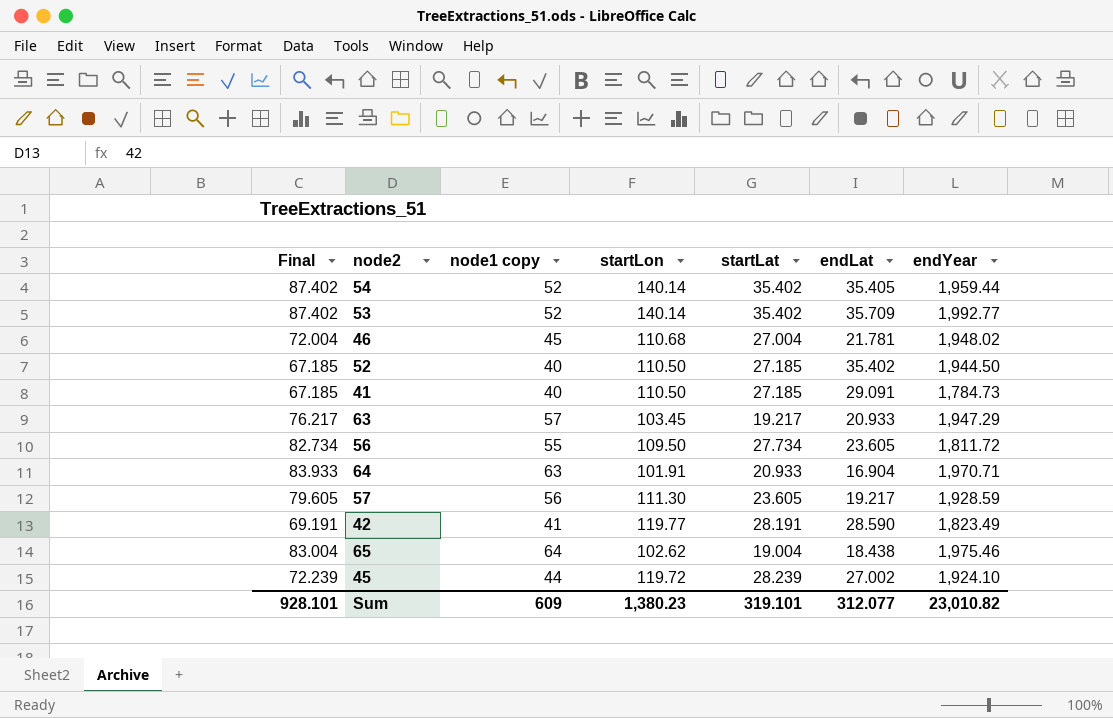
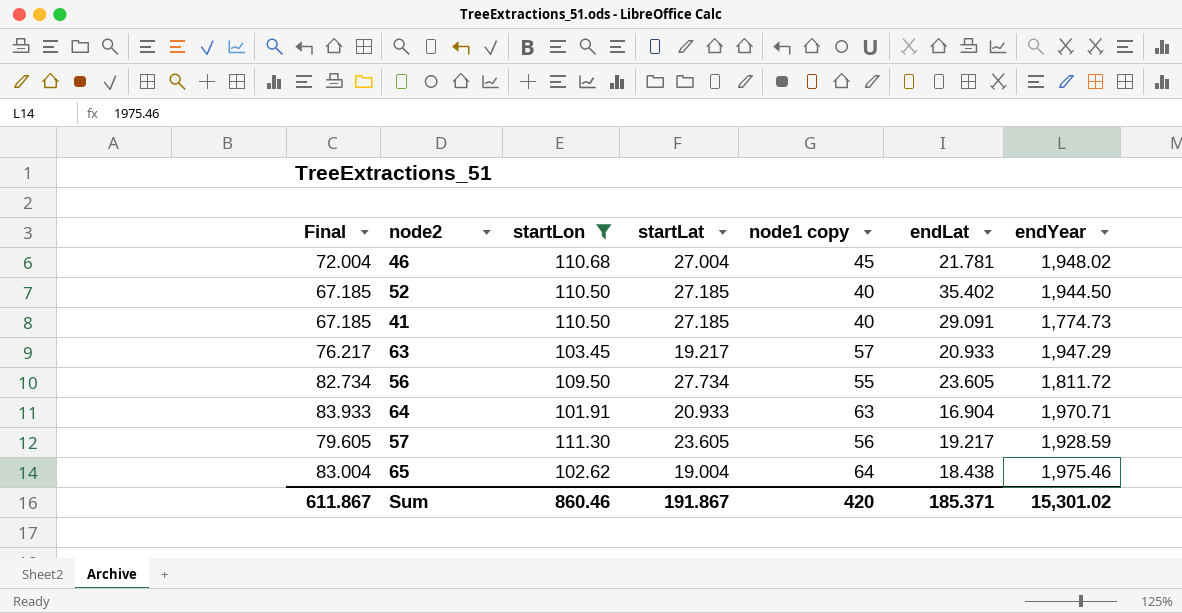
filter: none -> startLon <= 111.30
column node1 copy | position: 3 -> 5
41 | endYear: 1,784.73 -> 1,774.73
Sum | Final: 928.101 -> 611.867
Sum | startLon: 1,380.23 -> 860.46
Sum | startLat: 319.101 -> 191.867
Sum | node1 copy: 609 -> 420
Sum | endLat: 312.077 -> 185.371
Sum | endYear: 23,010.82 -> 15,301.02

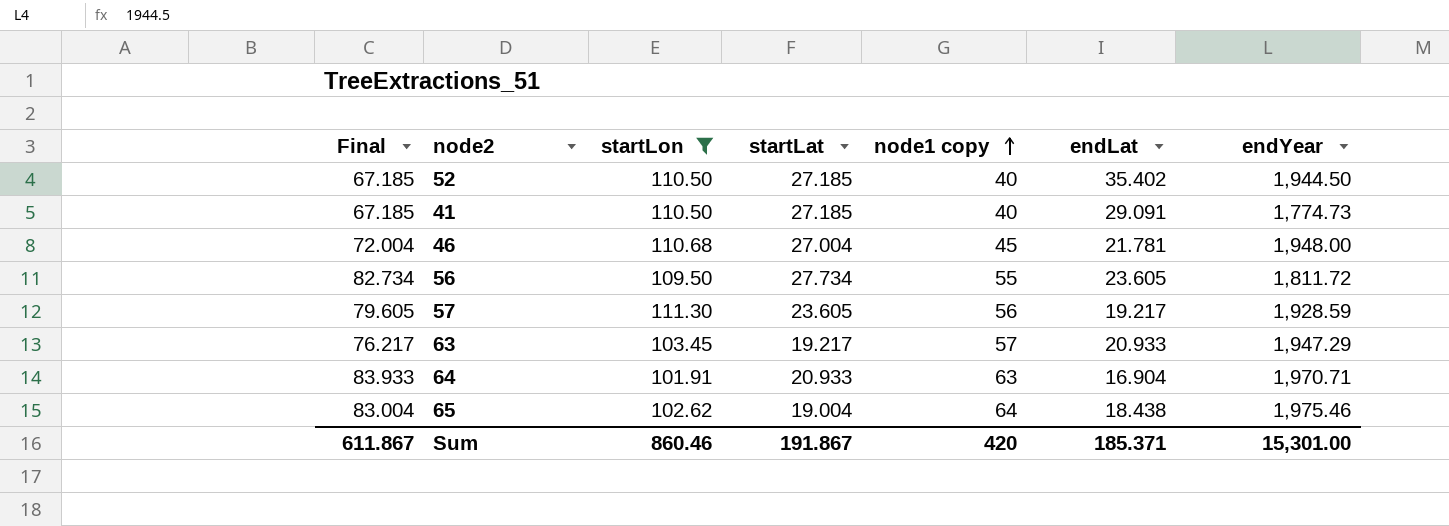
row order: none -> node1 copy ascending
46 | endYear: 1,948.02 -> 1,948.00
Sum | endYear: 15,301.02 -> 15,301.00

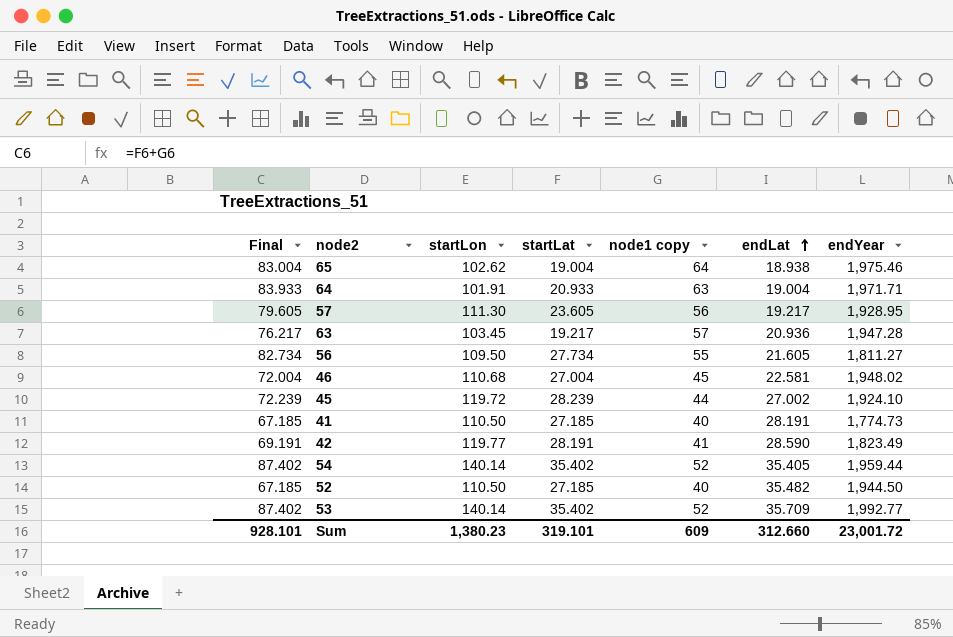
filter: startLon <= 111.30 -> none
row order: node1 copy ascending -> endLat ascending
65 | endLat: 18.438 -> 18.938
64 | endLat: 16.904 -> 19.004
64 | endYear: 1,970.71 -> 1,971.71
57 | endYear: 1,928.59 -> 1,928.95
63 | endLat: 20.933 -> 20.936
63 | endYear: 1,947.29 -> 1,947.28
56 | endLat: 23.605 -> 21.605
56 | endYear: 1,811.72 -> 1,811.27
46 | endLat: 21.781 -> 22.581
46 | endYear: 1,948.00 -> 1,948.02
41 | endLat: 29.091 -> 28.191
52 | endLat: 35.402 -> 35.482
Sum | Final: 611.867 -> 928.101
Sum | startLon: 860.46 -> 1,380.23
Sum | startLat: 191.867 -> 319.101
Sum | node1 copy: 420 -> 609
Sum | endLat: 185.371 -> 312.660
Sum | endYear: 15,301.00 -> 23,001.72

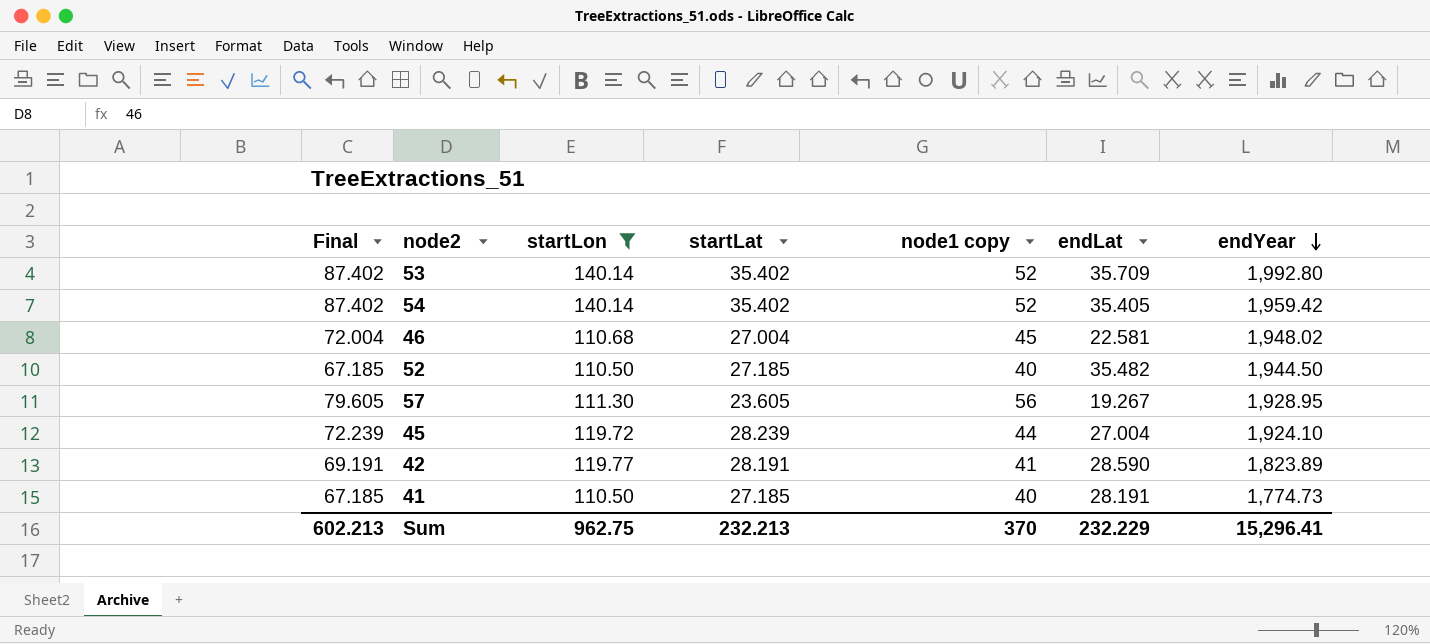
filter: none -> startLon >= 110.50
row order: endLat ascending -> endYear descending
53 | endYear: 1,992.77 -> 1,992.80
54 | endYear: 1,959.44 -> 1,959.42
57 | endLat: 19.217 -> 19.267
45 | endLat: 27.002 -> 27.004
42 | endYear: 1,823.49 -> 1,823.89
Sum | Final: 928.101 -> 602.213
Sum | startLon: 1,380.23 -> 962.75
Sum | startLat: 319.101 -> 232.213
Sum | node1 copy: 609 -> 370
Sum | endLat: 312.660 -> 232.229
Sum | endYear: 23,001.72 -> 15,296.41

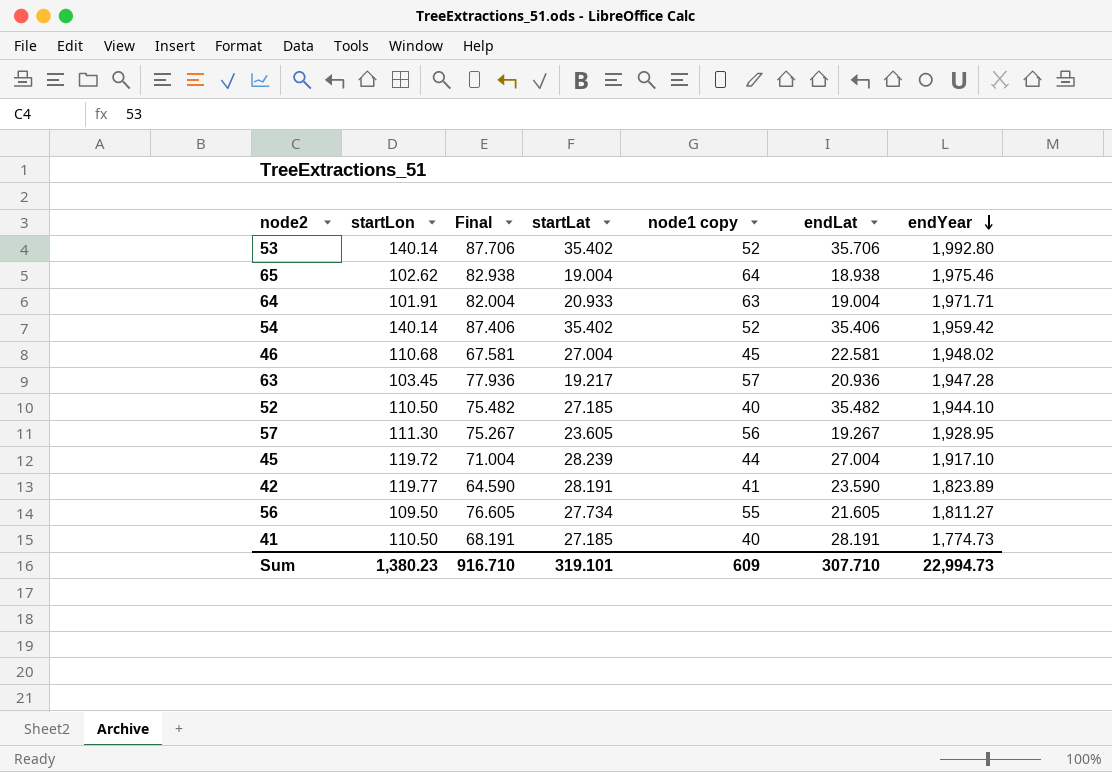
filter: startLon >= 110.50 -> none
column Final | formula: [startLat] + [node1 copy] -> [node1 copy] + [endLat]
column Final | position: 1 -> 3
53 | endLat: 35.709 -> 35.706
54 | endLat: 35.405 -> 35.406
52 | endYear: 1,944.50 -> 1,944.10
45 | endYear: 1,924.10 -> 1,917.10
42 | endLat: 28.590 -> 23.590
Sum | startLon: 962.75 -> 1,380.23
Sum | Final: 602.213 -> 916.710
Sum | startLat: 232.213 -> 319.101
Sum | node1 copy: 370 -> 609
Sum | endLat: 232.229 -> 307.710
Sum | endYear: 15,296.41 -> 22,994.73

